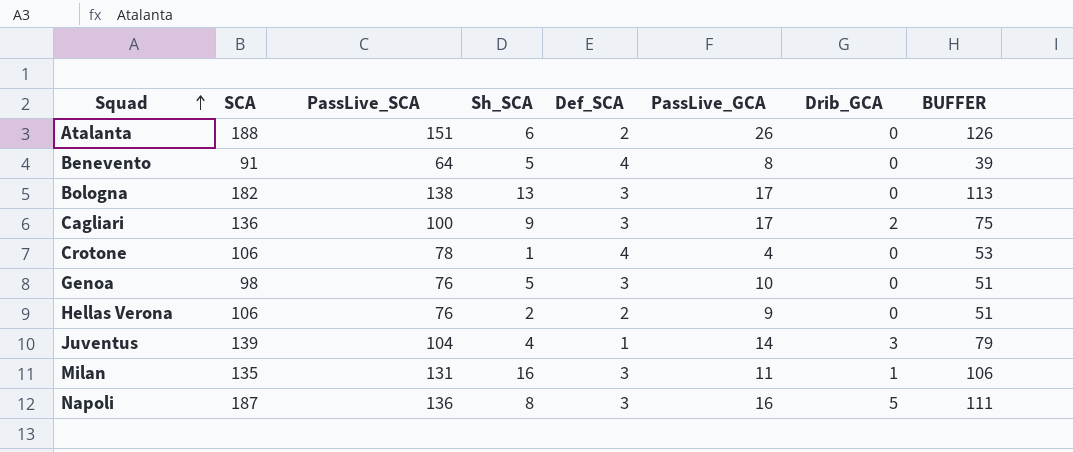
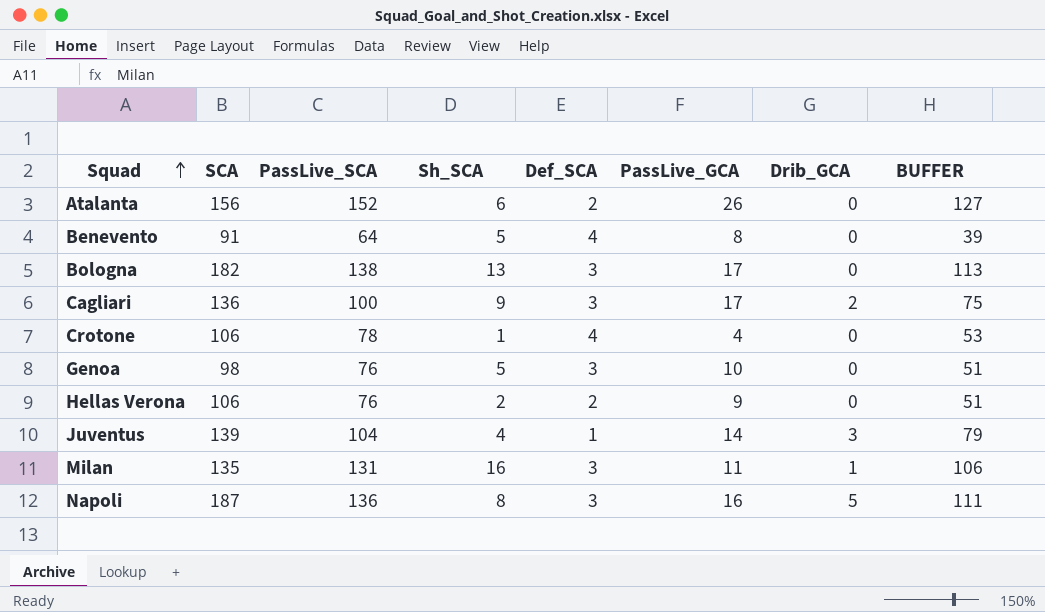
Atalanta | SCA: 188 -> 156
Atalanta | PassLive_SCA: 151 -> 152
Atalanta | BUFFER: 126 -> 127

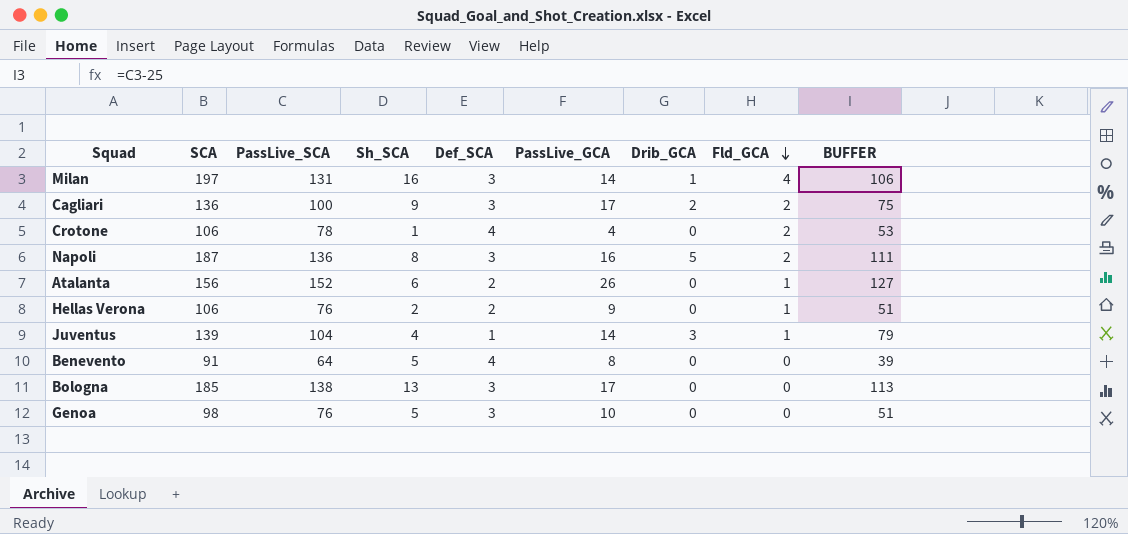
row order: Squad ascending -> Fld_GCA descending
column Fld_GCA | position: none -> 8
Milan | SCA: 135 -> 197
Milan | PassLive_GCA: 11 -> 14
Bologna | SCA: 182 -> 185

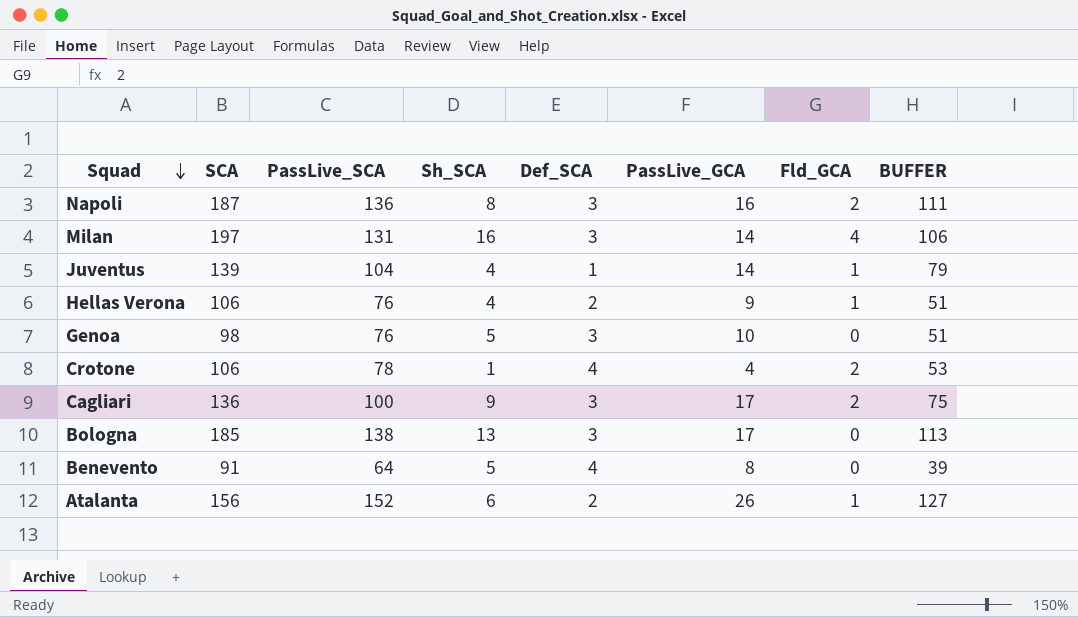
row order: Fld_GCA descending -> Squad descending
column Drib_GCA | position: 7 -> none
Hellas Verona | Sh_SCA: 2 -> 4

